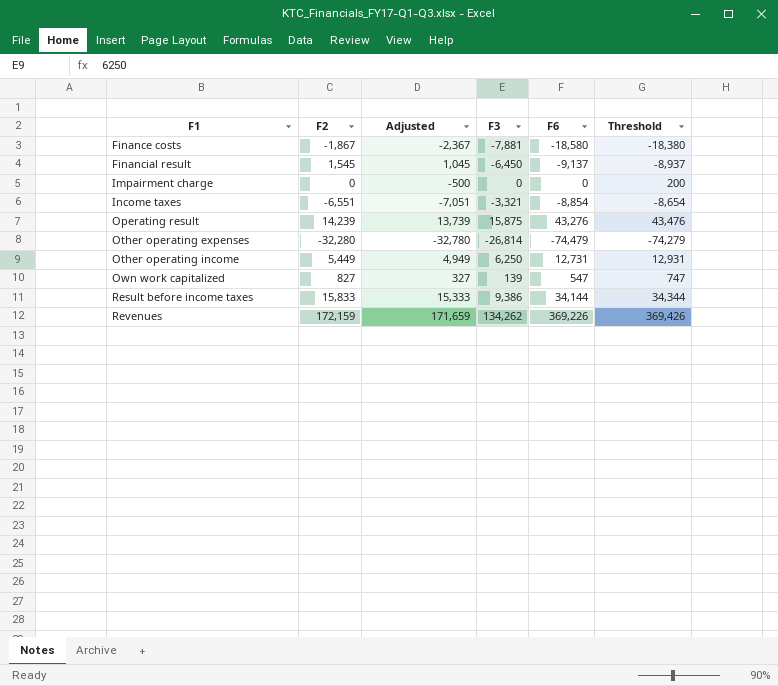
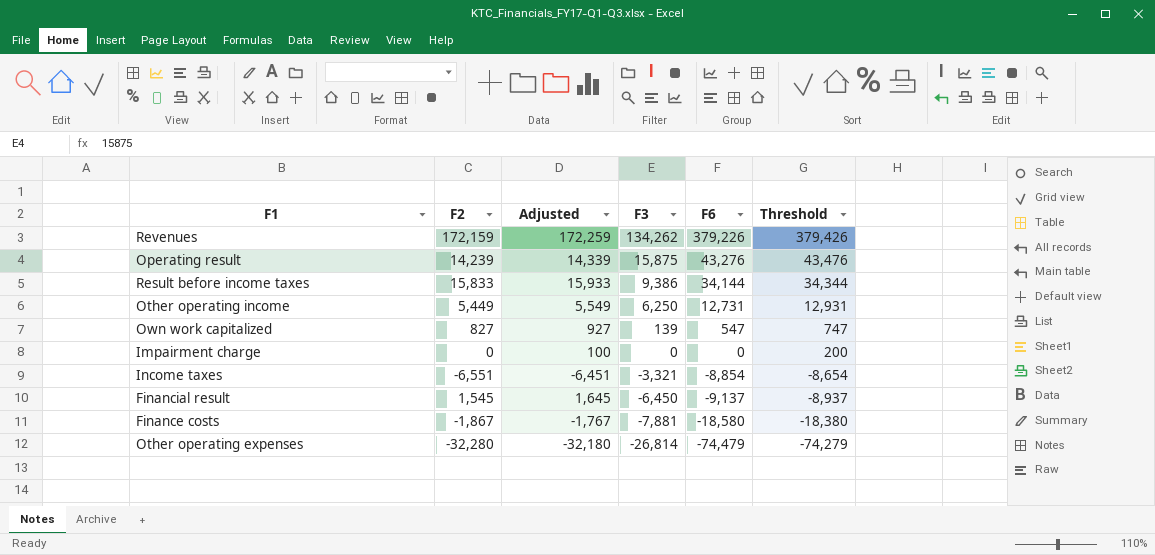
row order: F1 ascending -> F3 descending
column Adjusted | formula: [F2] - 500 -> [F2] + 100
Revenues | F6: 369,226 -> 379,226
Revenues | Threshold: 369,426 -> 379,426

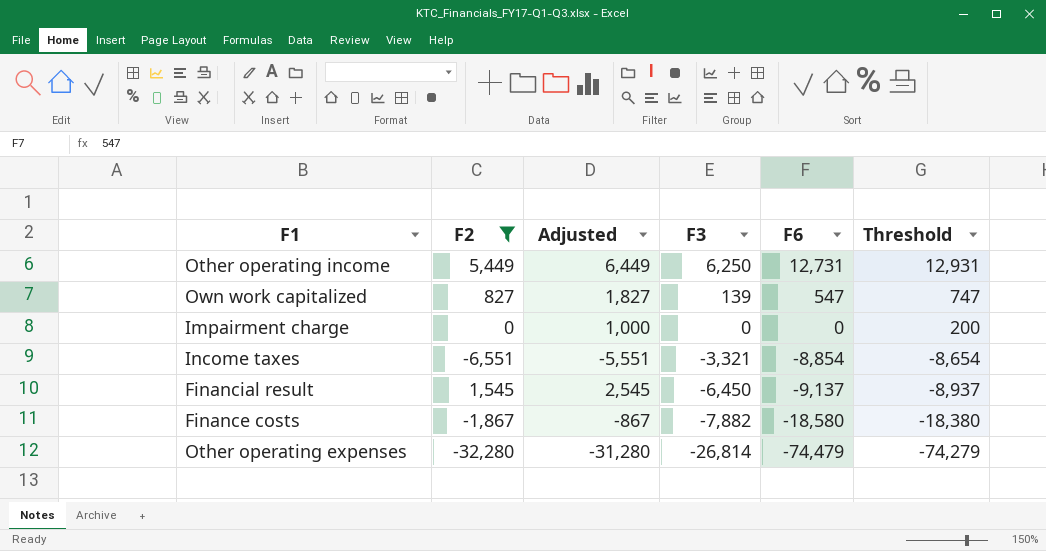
filter: none -> F2 <= 5,449
column Adjusted | formula: [F2] + 100 -> [F2] + 1000
Finance costs | F3: -7,881 -> -7,882

